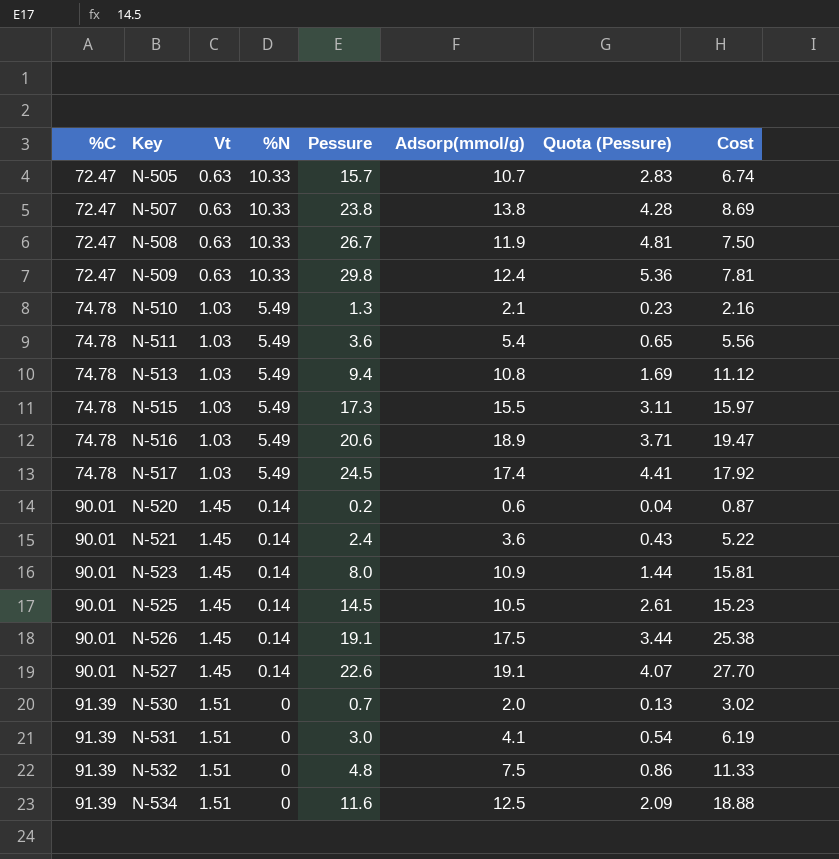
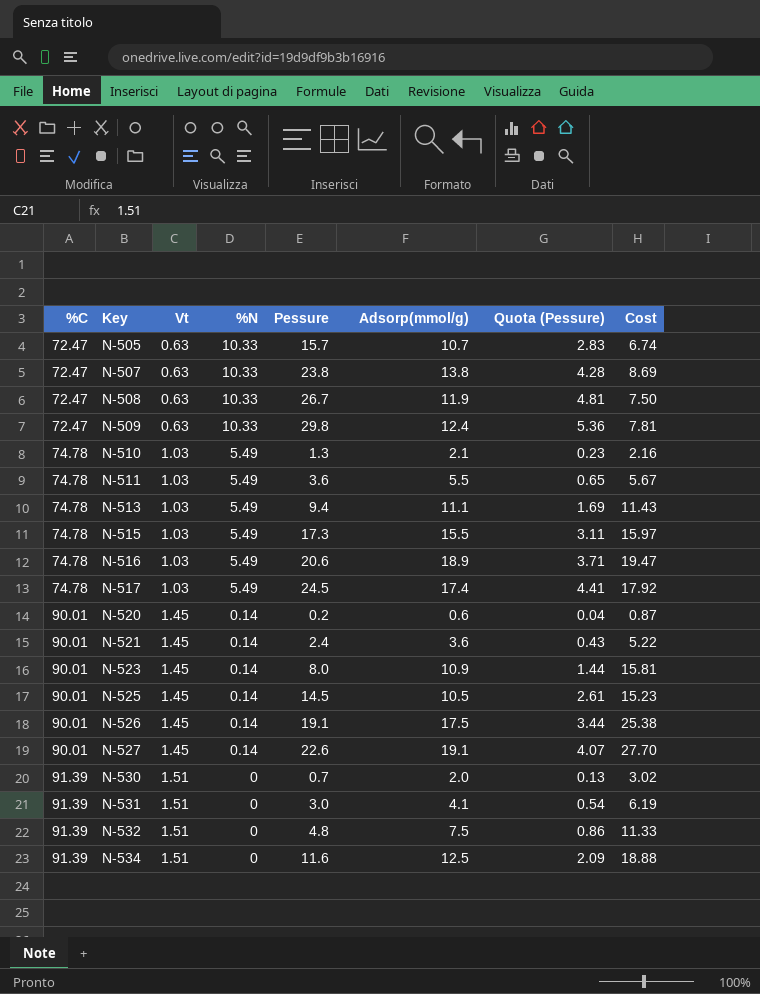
N-511 | Adsorp(mmol/g): 5.4 -> 5.5
N-511 | Cost: 5.56 -> 5.67
N-513 | Adsorp(mmol/g): 10.8 -> 11.1
N-513 | Cost: 11.12 -> 11.43

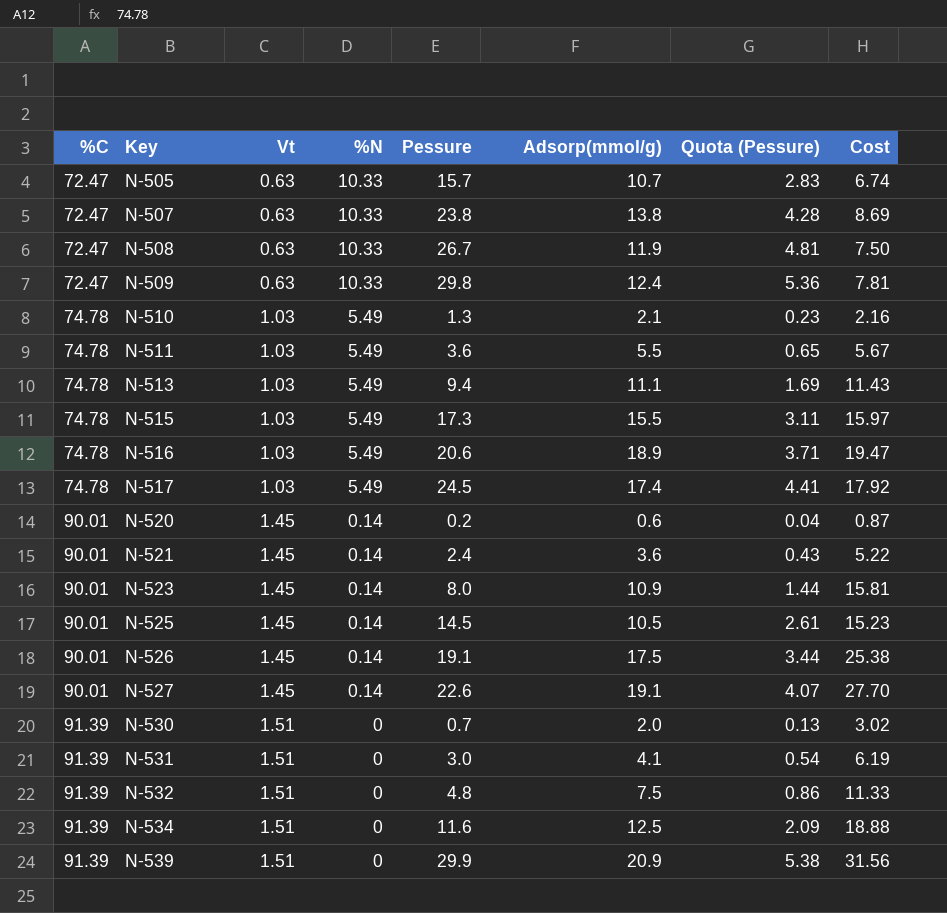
row N-539: none -> 91.39 | 1.51 | 0 | 29.9 | 20.9 | 5.38 | 31.56

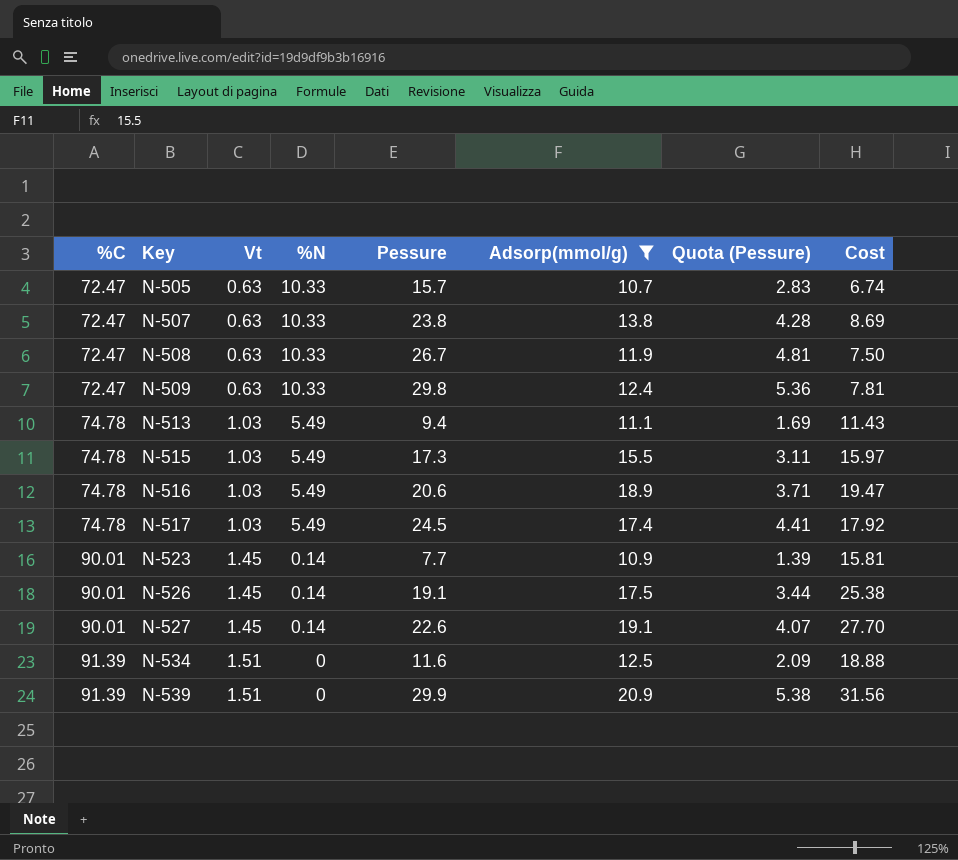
filter: none -> Adsorp(mmol/g) >= 10.7
N-523 | Pessure: 8.0 -> 7.7
N-523 | Quota (Pessure): 1.44 -> 1.39

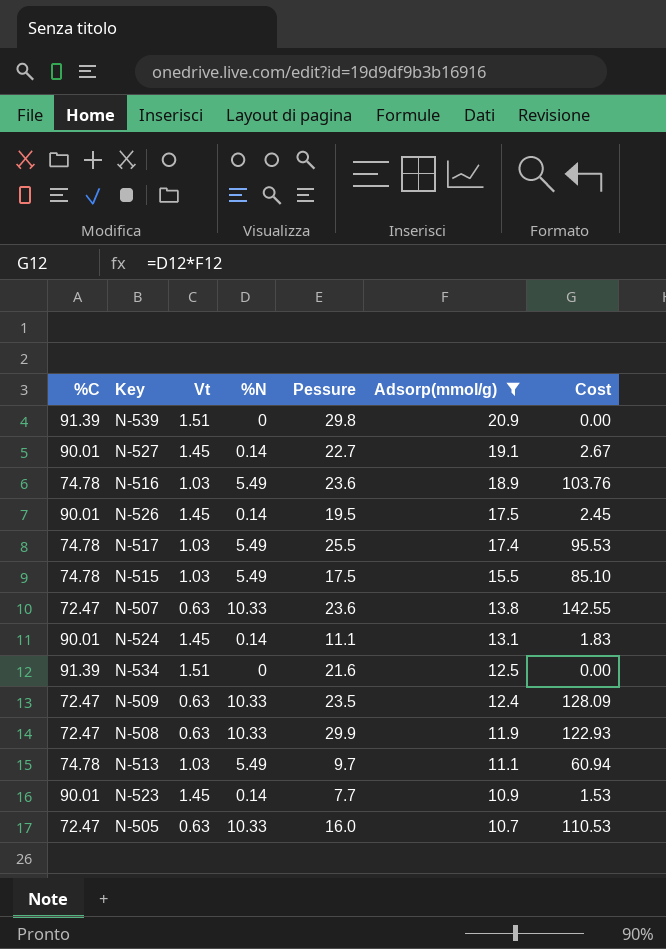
row order: %C ascending -> Adsorp(mmol/g) descending
column Quota (Pessure) | formula: [Pessure] * 0.18 -> none
column Cost | formula: [Vt] * [Adsorp(mmol/g)] -> [%N] * [Adsorp(mmol/g)]
N-539 | Pessure: 29.9 -> 29.8
N-527 | Pessure: 22.6 -> 22.7
N-516 | Pessure: 20.6 -> 23.6
N-526 | Pessure: 19.1 -> 19.5
N-517 | Pessure: 24.5 -> 25.5
N-515 | Pessure: 17.3 -> 17.5
N-507 | Pessure: 23.8 -> 23.6
row N-524: none -> 90.01 | 1.45 | 0.14 | 11.1 | 13.1 | 1.83
N-534 | Pessure: 11.6 -> 21.6
N-509 | Pessure: 29.8 -> 23.5
N-508 | Pessure: 26.7 -> 29.9
N-513 | Pessure: 9.4 -> 9.7
N-505 | Pessure: 15.7 -> 16.0

